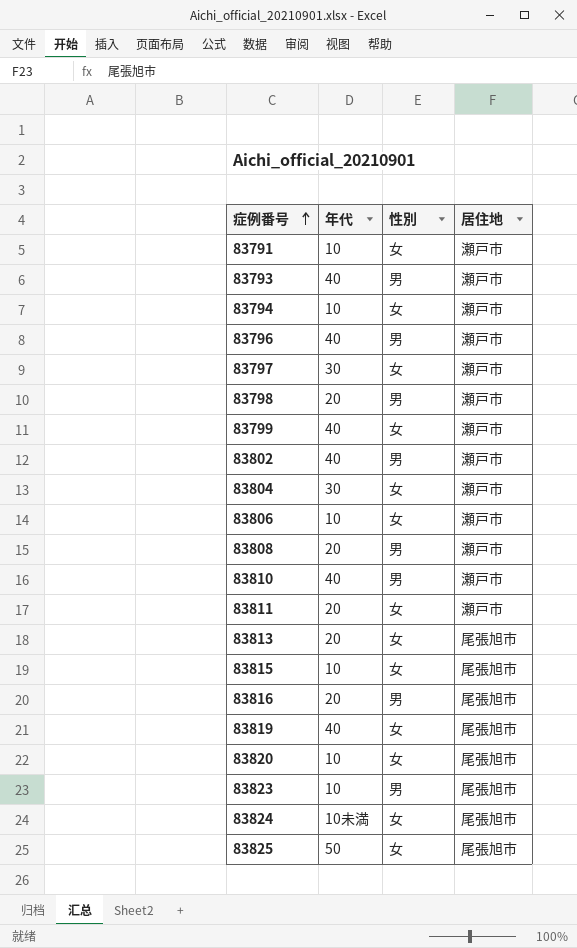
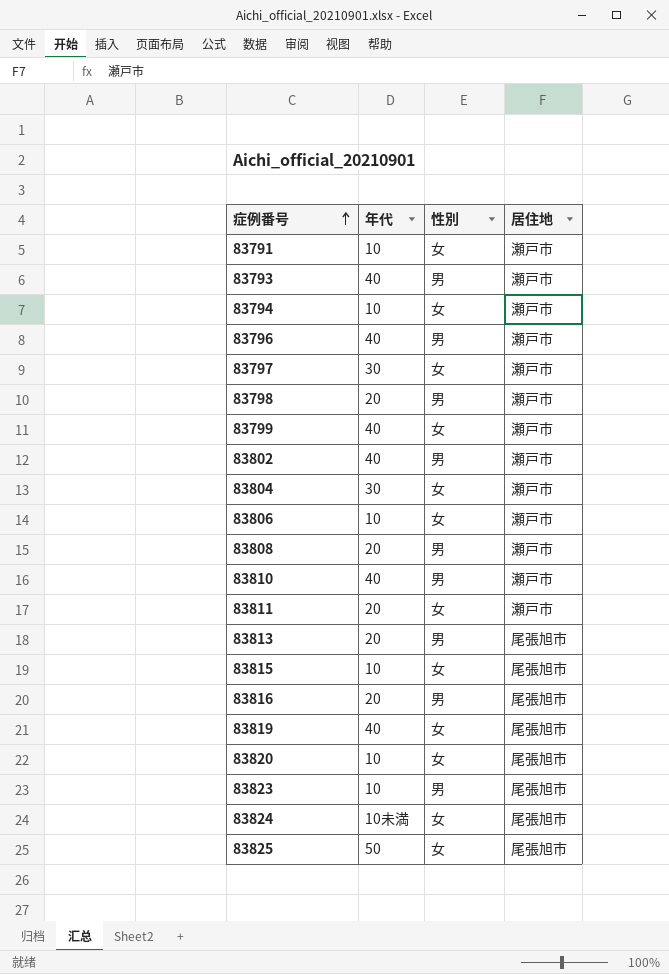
83813 | 性別: 女 -> 男

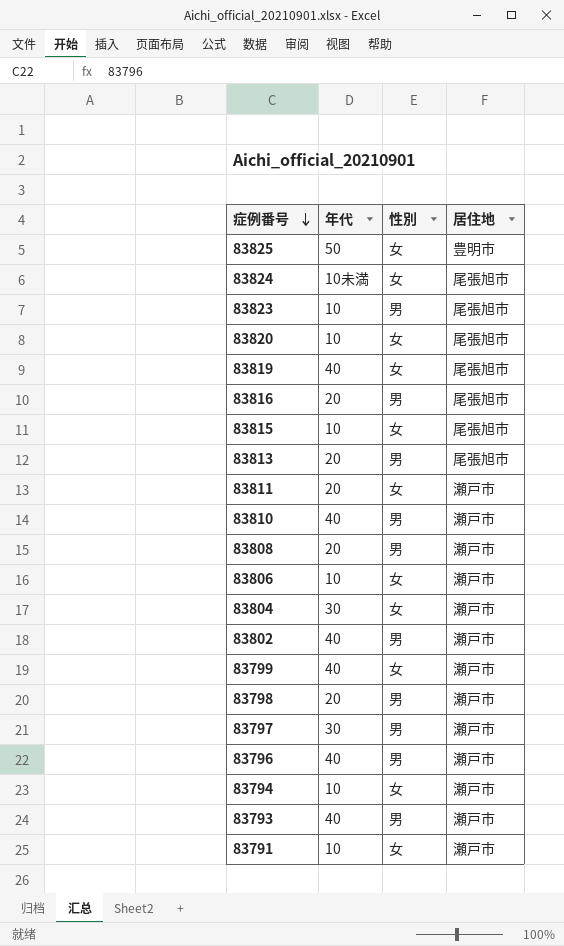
row order: 症例番号 ascending -> 症例番号 descending
83825 | 居住地: 尾張旭市 -> 豊明市
83797 | 性別: 女 -> 男

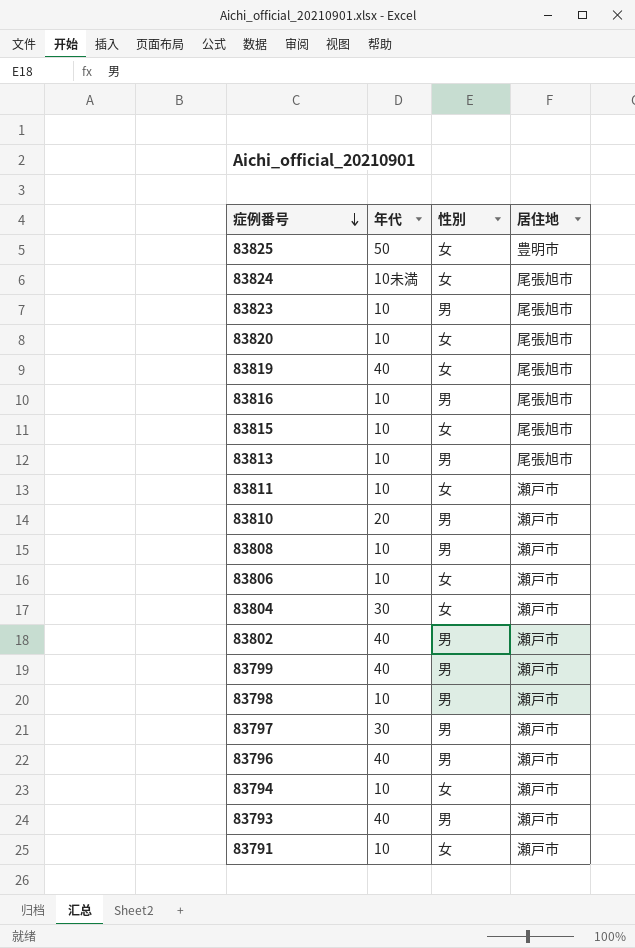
83816 | 年代: 20 -> 10
83813 | 年代: 20 -> 10
83811 | 年代: 20 -> 10
83810 | 年代: 40 -> 20
83808 | 年代: 20 -> 10
83799 | 性別: 女 -> 男
83798 | 年代: 20 -> 10

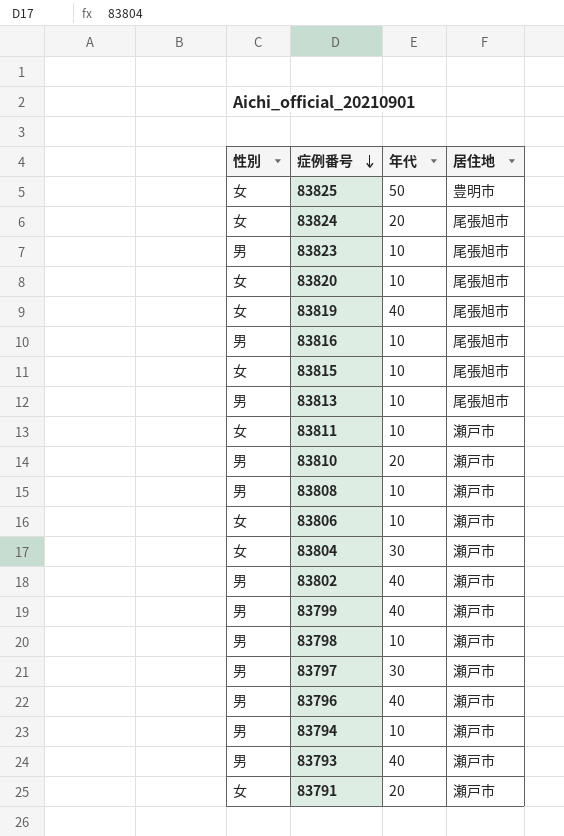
column 性別 | position: 3 -> 1
83824 | 年代: 10未満 -> 20
83794 | 性別: 女 -> 男
83791 | 年代: 10 -> 20

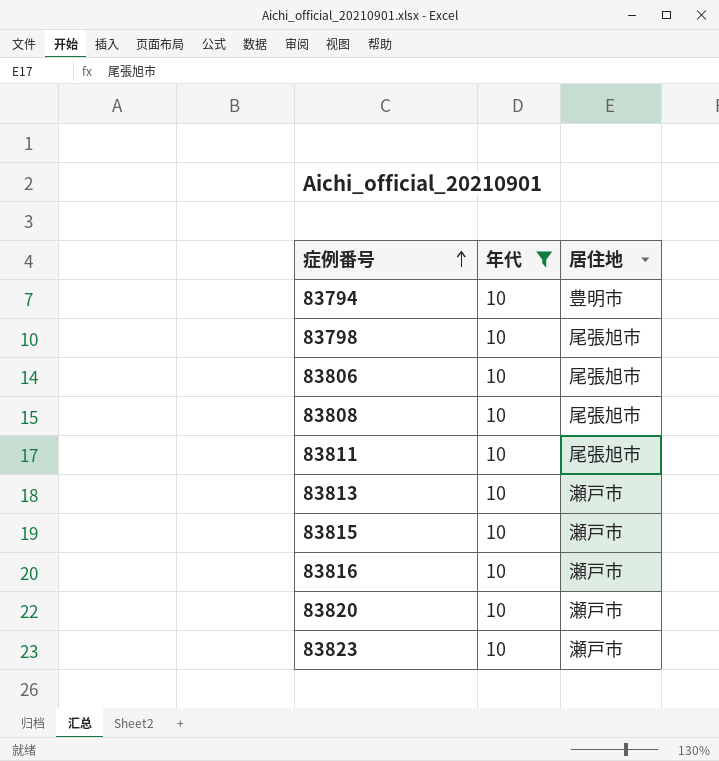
filter: none -> 年代 = 10
row order: 症例番号 descending -> 症例番号 ascending
column 性別 | position: 1 -> none
83794 | 居住地: 瀬戸市 -> 豊明市
83798 | 居住地: 瀬戸市 -> 尾張旭市
83806 | 居住地: 瀬戸市 -> 尾張旭市
83808 | 居住地: 瀬戸市 -> 尾張旭市
83811 | 居住地: 瀬戸市 -> 尾張旭市
83813 | 居住地: 尾張旭市 -> 瀬戸市
83815 | 居住地: 尾張旭市 -> 瀬戸市
83816 | 居住地: 尾張旭市 -> 瀬戸市
83820 | 居住地: 尾張旭市 -> 瀬戸市
83823 | 居住地: 尾張旭市 -> 瀬戸市

